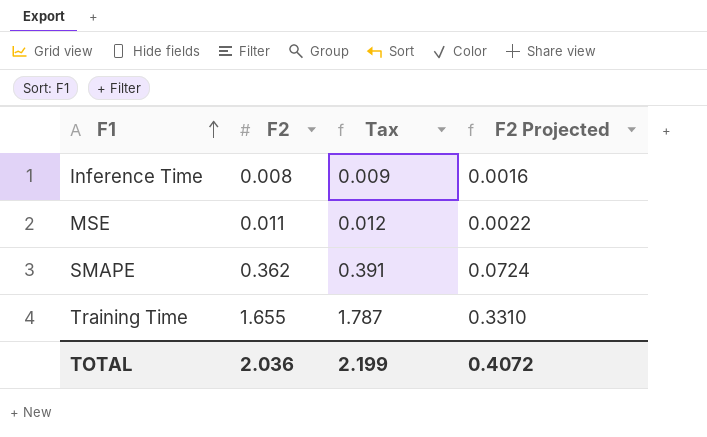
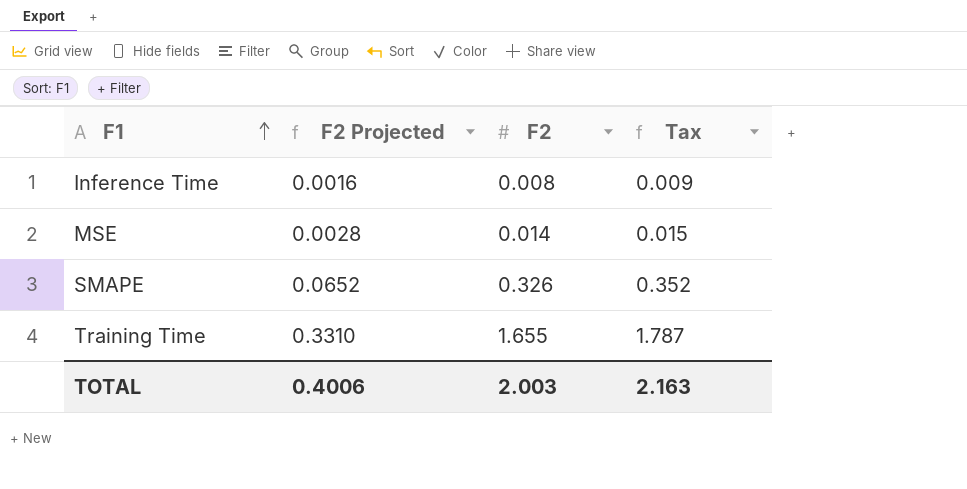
column F2 Projected | position: 4 -> 2
MSE | F2 Projected: 0.0022 -> 0.0028
MSE | F2: 0.011 -> 0.014
MSE | Tax: 0.012 -> 0.015
SMAPE | F2 Projected: 0.0724 -> 0.0652
SMAPE | F2: 0.362 -> 0.326
SMAPE | Tax: 0.391 -> 0.352
TOTAL | F2 Projected: 0.4072 -> 0.4006
TOTAL | F2: 2.036 -> 2.003
TOTAL | Tax: 2.199 -> 2.163

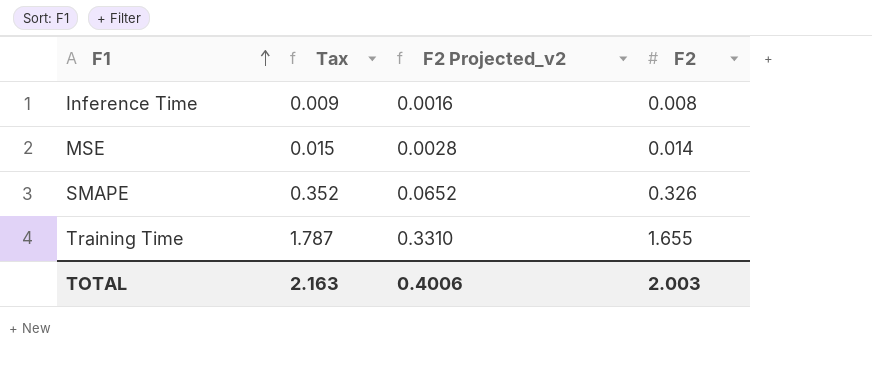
column Tax | position: 4 -> 2
column name: F2 Projected -> F2 Projected_v2

